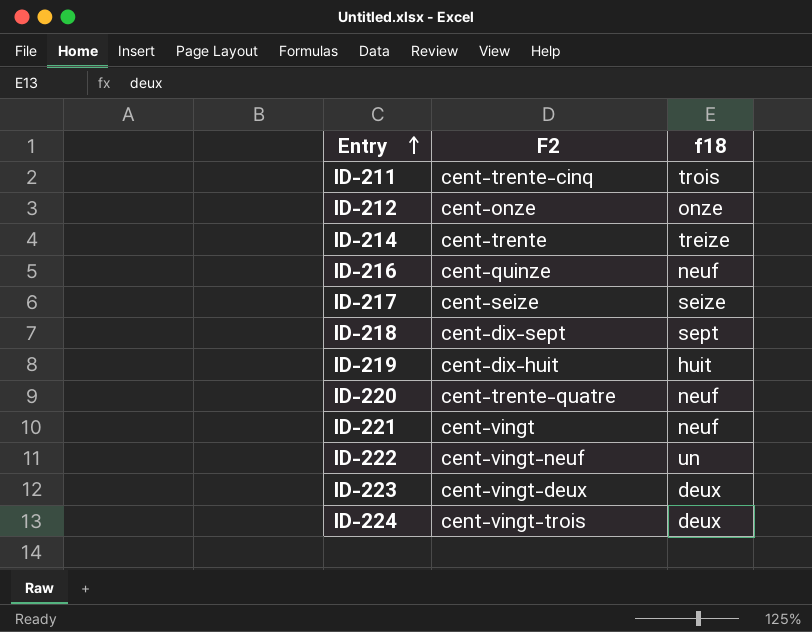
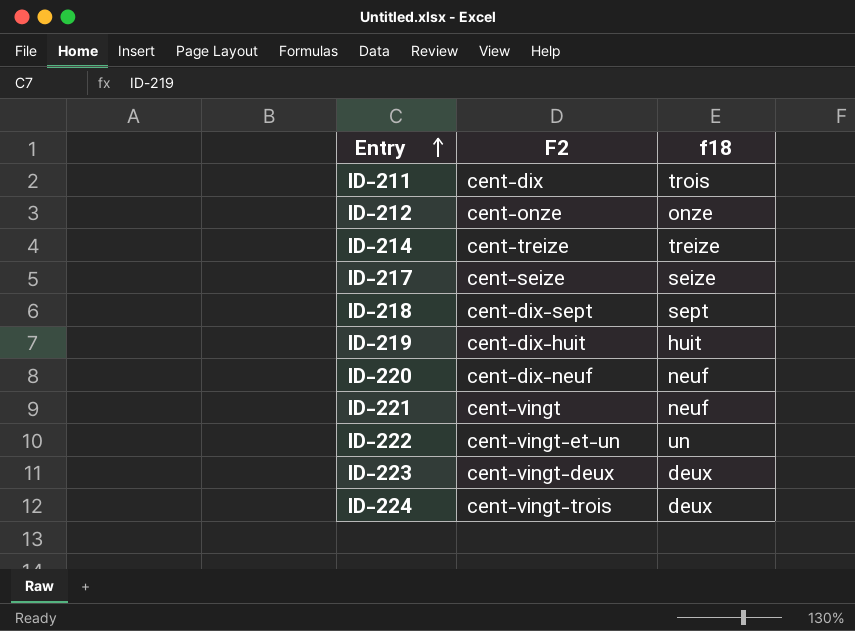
row ID-216: cent-quinze | neuf -> none
ID-211 | F2: cent-trente-cinq -> cent-dix
ID-214 | F2: cent-trente -> cent-treize
ID-220 | F2: cent-trente-quatre -> cent-dix-neuf
ID-222 | F2: cent-vingt-neuf -> cent-vingt-et-un

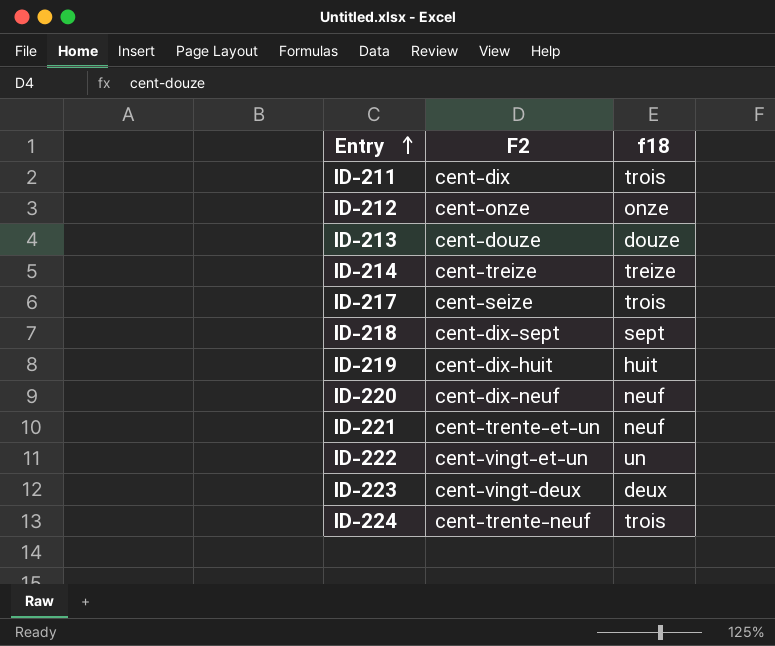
row ID-213: none -> cent-douze | douze
ID-217 | f18: seize -> trois
ID-221 | F2: cent-vingt -> cent-trente-et-un
ID-224 | F2: cent-vingt-trois -> cent-trente-neuf
ID-224 | f18: deux -> trois

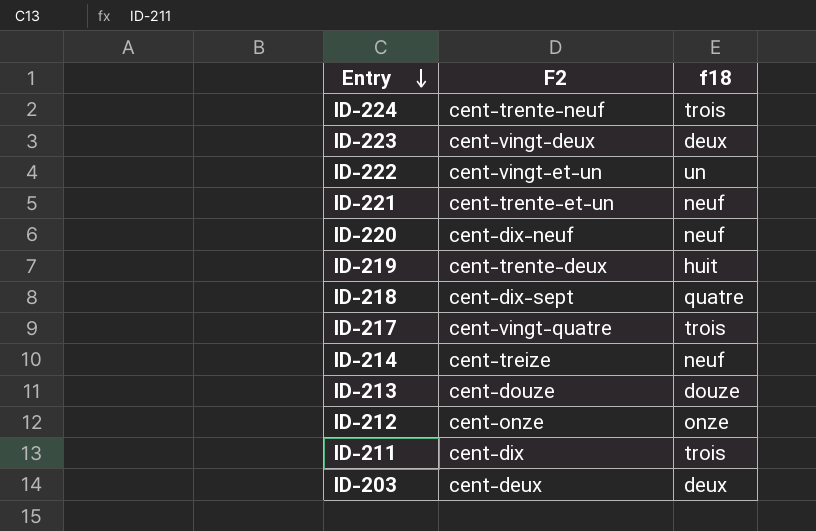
row order: Entry ascending -> Entry descending
ID-219 | F2: cent-dix-huit -> cent-trente-deux
ID-218 | f18: sept -> quatre
ID-217 | F2: cent-seize -> cent-vingt-quatre
ID-214 | f18: treize -> neuf
row ID-203: none -> cent-deux | deux

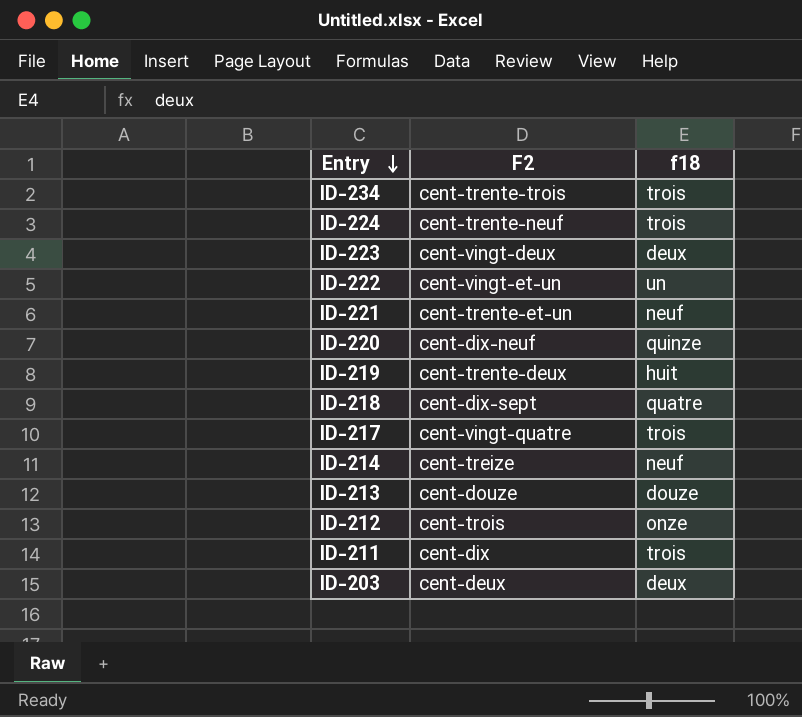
row ID-234: none -> cent-trente-trois | trois
ID-220 | f18: neuf -> quinze
ID-212 | F2: cent-onze -> cent-trois

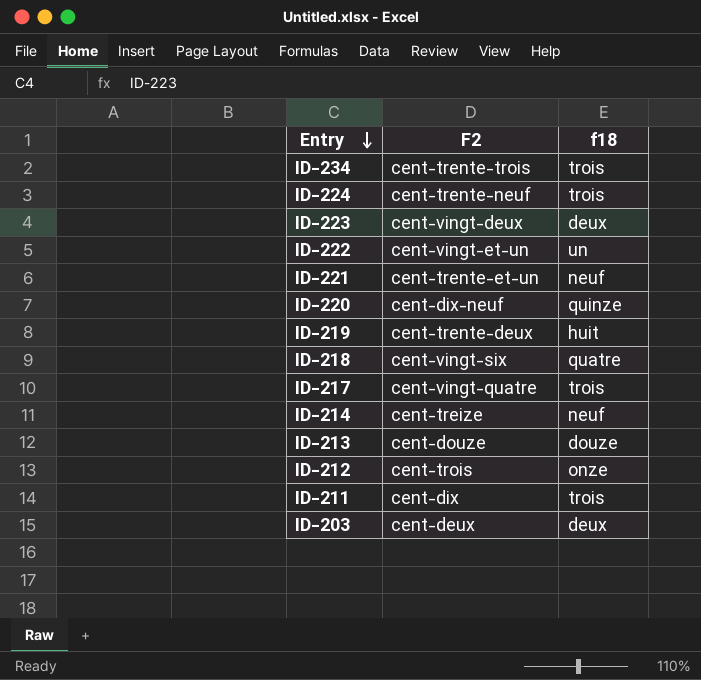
ID-218 | F2: cent-dix-sept -> cent-vingt-six

